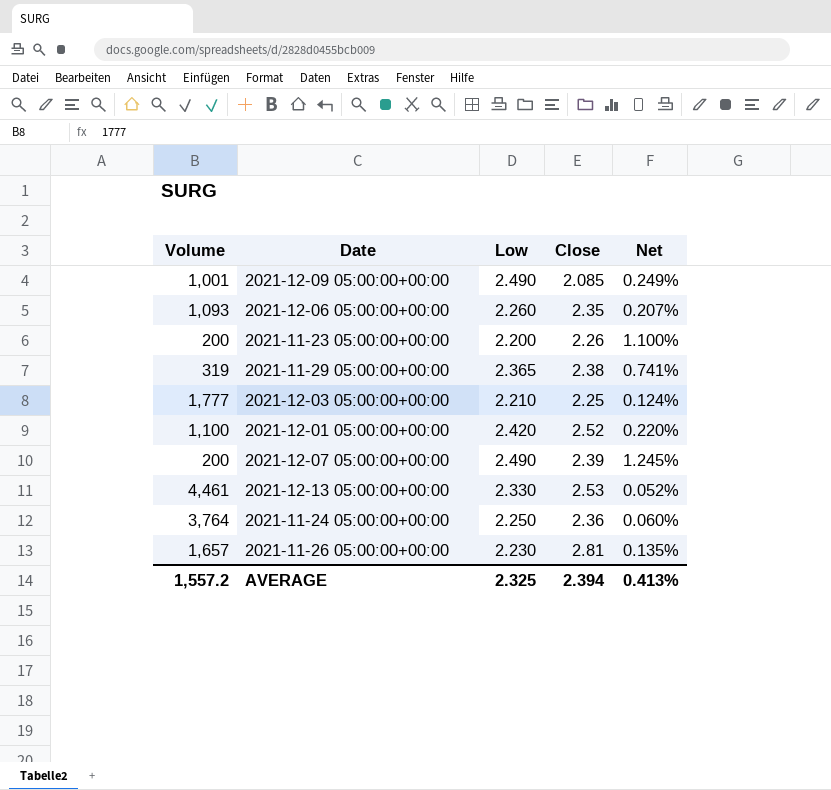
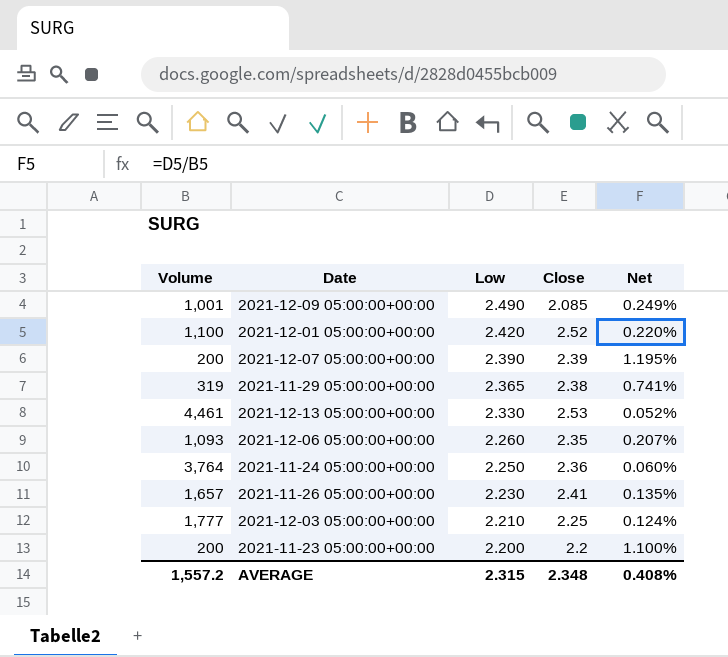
row order: none -> Low descending
2021-12-07 05:00:00+00:00 | Low: 2.490 -> 2.390
2021-12-07 05:00:00+00:00 | Net: 1.245% -> 1.195%
2021-11-26 05:00:00+00:00 | Close: 2.81 -> 2.41
2021-11-23 05:00:00+00:00 | Close: 2.26 -> 2.2
AVERAGE | Low: 2.325 -> 2.315
AVERAGE | Close: 2.394 -> 2.348
AVERAGE | Net: 0.413% -> 0.408%

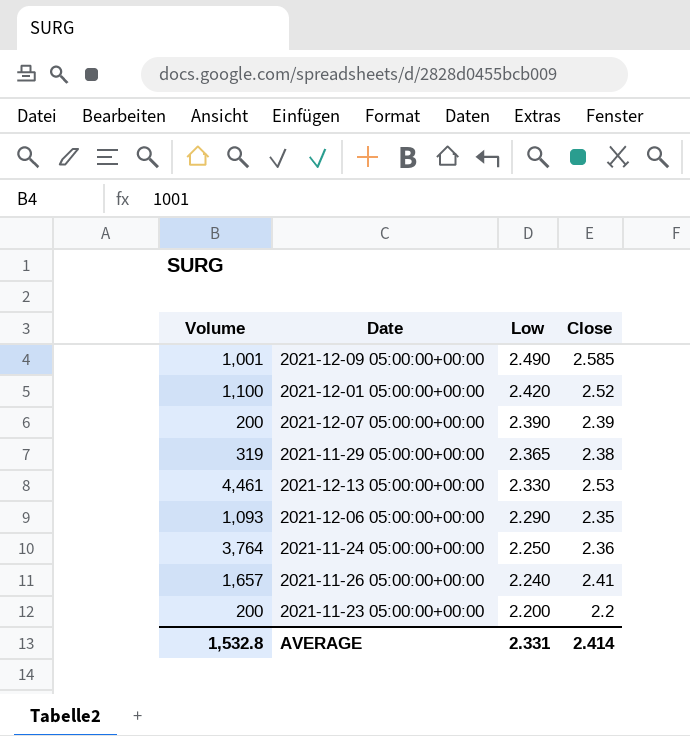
column Net | formula: [Low] / [Volume] -> none
row 2021-12-03 05:00:00+00:00: 1,777 | 2.210 | 2.25 | 0.124% -> none
2021-12-09 05:00:00+00:00 | Close: 2.085 -> 2.585
2021-12-06 05:00:00+00:00 | Low: 2.260 -> 2.290
2021-11-26 05:00:00+00:00 | Low: 2.230 -> 2.240
AVERAGE | Volume: 1,557.2 -> 1,532.8
AVERAGE | Low: 2.315 -> 2.331
AVERAGE | Close: 2.348 -> 2.414

